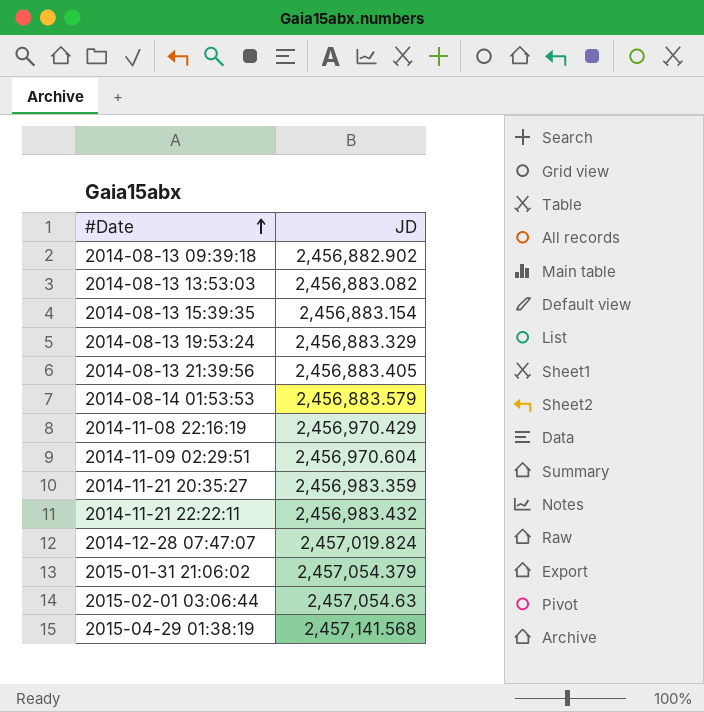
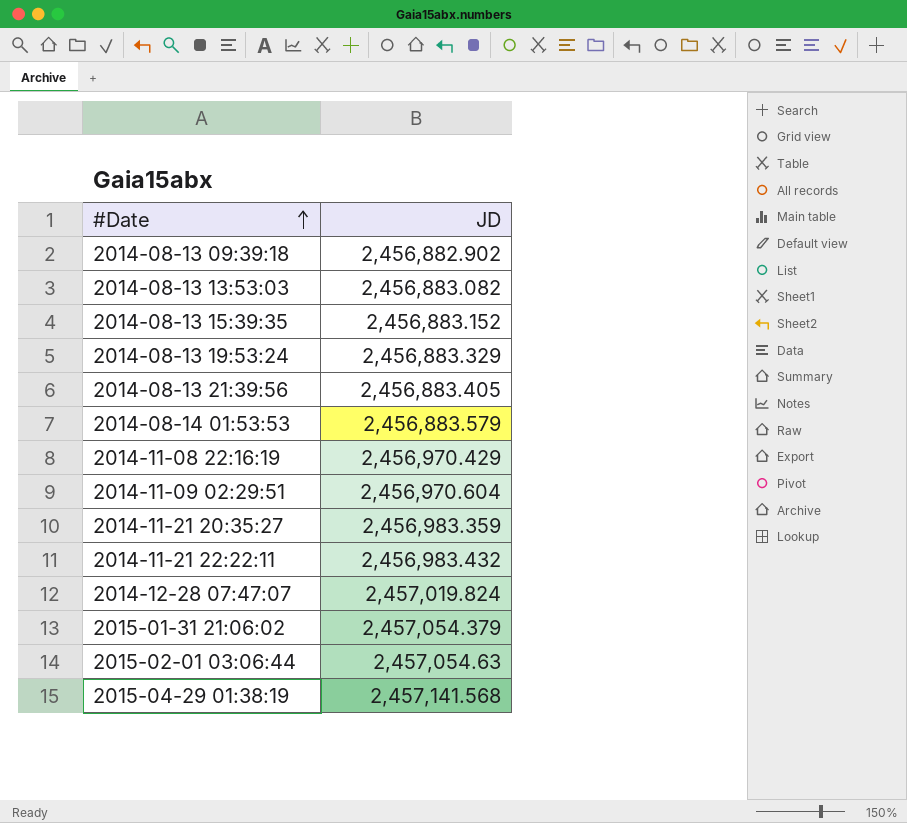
2014-08-13 15:39:35 | JD: 2,456,883.154 -> 2,456,883.152

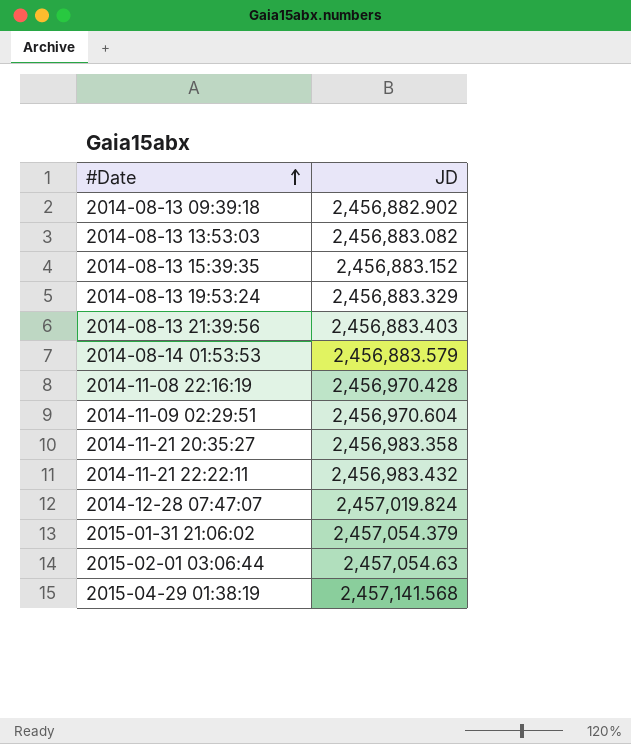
2014-08-13 21:39:56 | JD: 2,456,883.405 -> 2,456,883.403
2014-11-08 22:16:19 | JD: 2,456,970.429 -> 2,456,970.428
2014-11-21 20:35:27 | JD: 2,456,983.359 -> 2,456,983.358

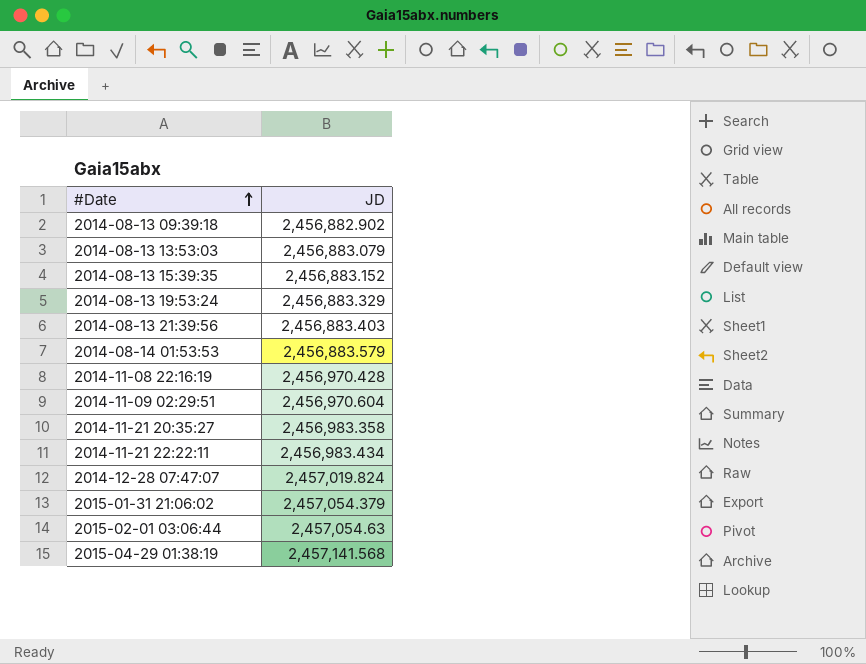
2014-08-13 13:53:03 | JD: 2,456,883.082 -> 2,456,883.079
2014-11-21 22:22:11 | JD: 2,456,983.432 -> 2,456,983.434

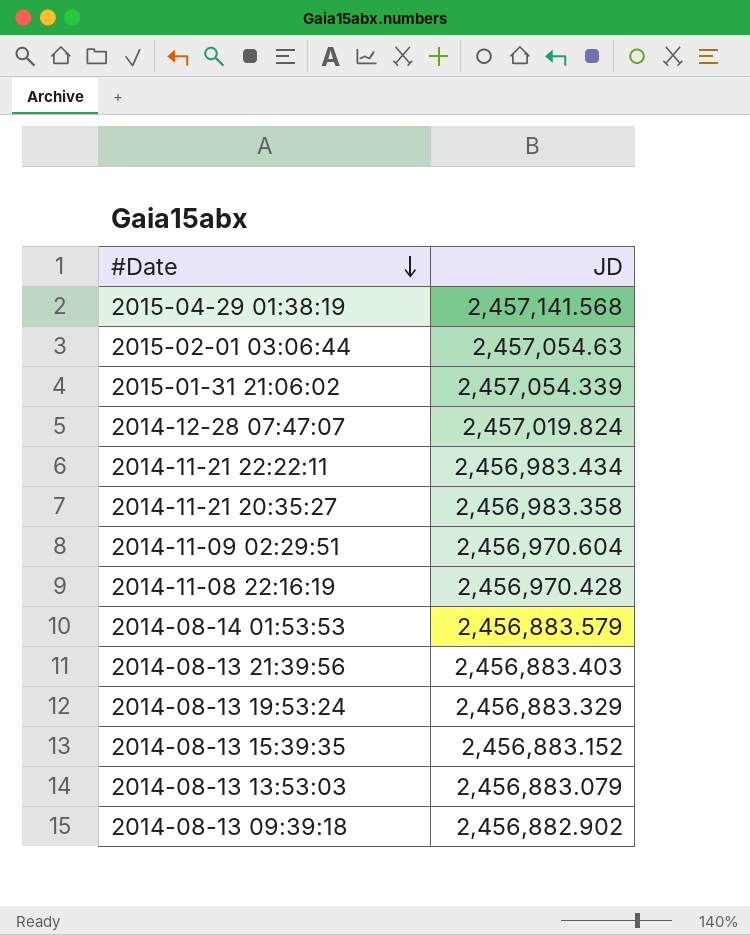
row order: #Date ascending -> #Date descending
2015-01-31 21:06:02 | JD: 2,457,054.379 -> 2,457,054.339

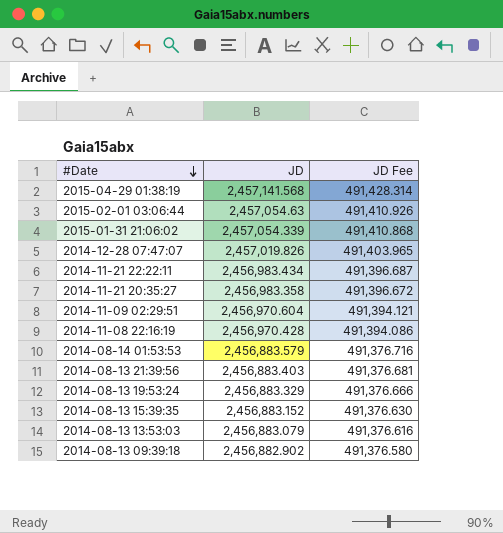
column JD Fee | formula: none -> [JD] * 0.2
2014-12-28 07:47:07 | JD: 2,457,019.824 -> 2,457,019.826

